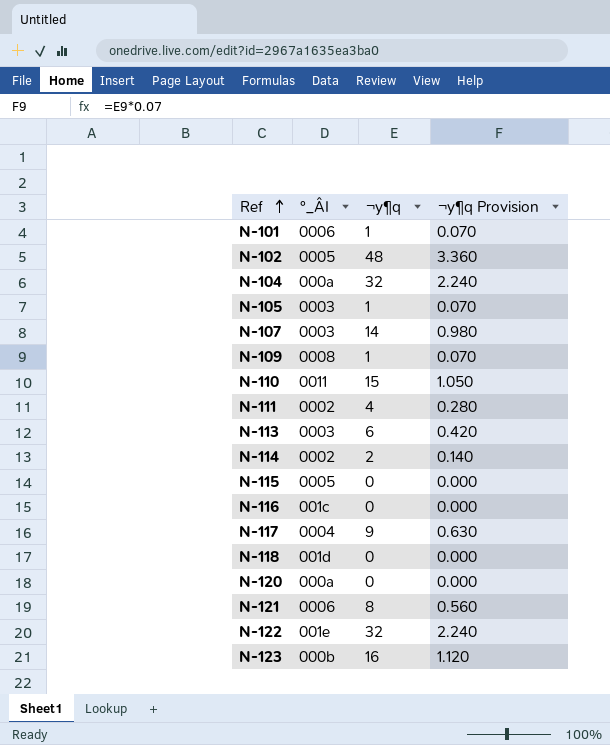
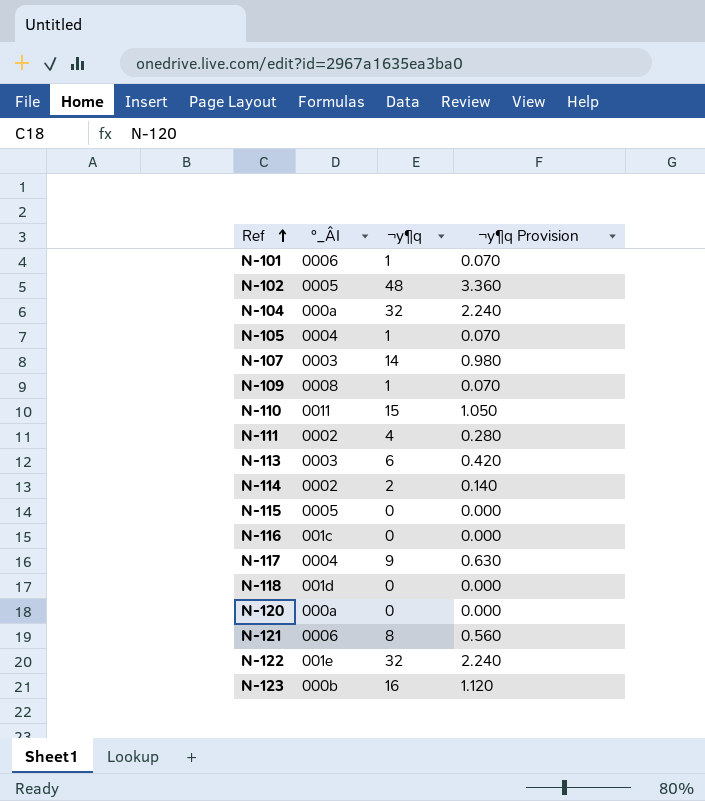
N-105 | °_ÂI: 0003 -> 0004

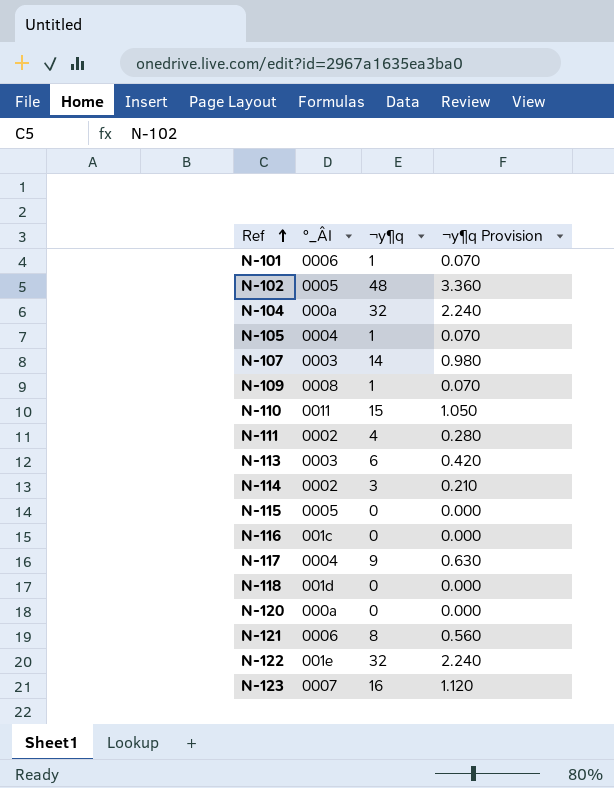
N-114 | ¬y¶q: 2 -> 3
N-114 | ¬y¶q Provision: 0.140 -> 0.210
N-123 | °_ÂI: 000b -> 0007

